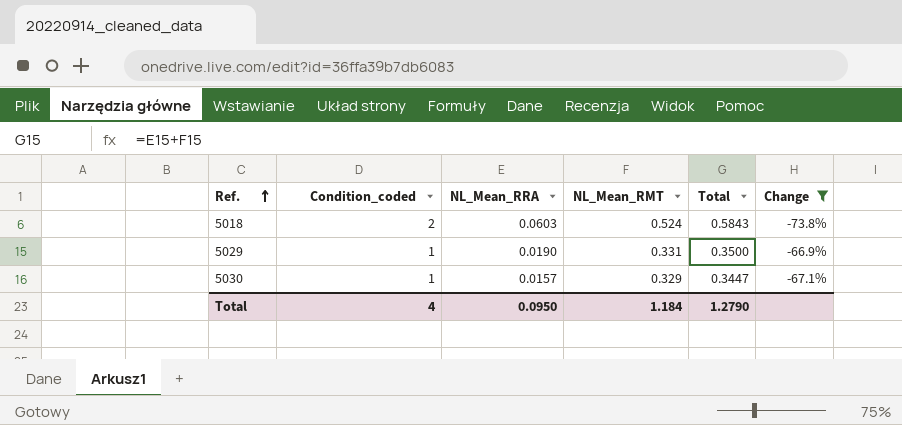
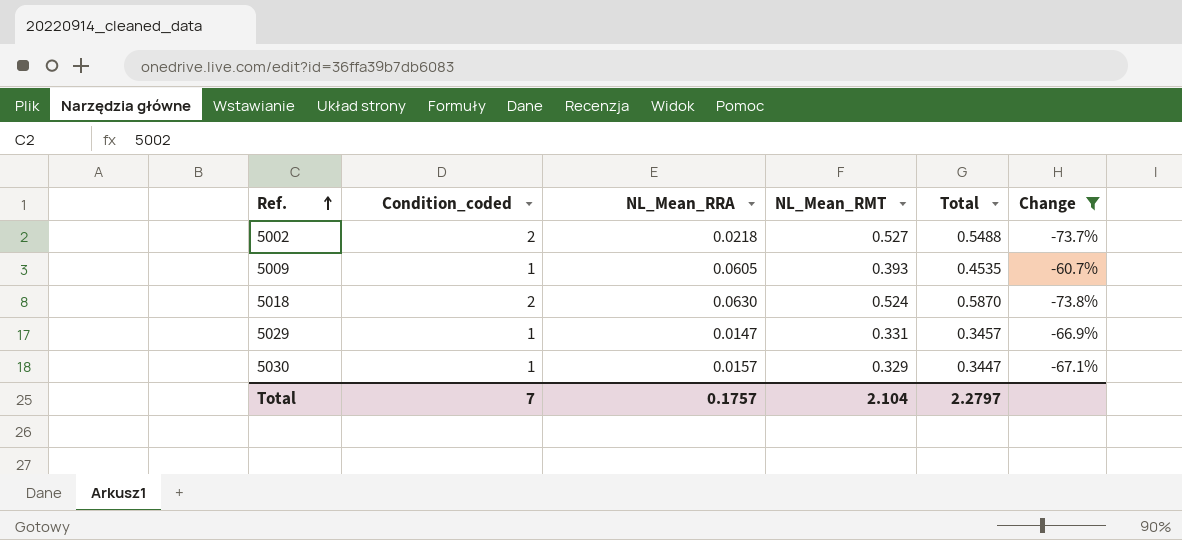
row 5002: none -> 2 | 0.0218 | 0.527 | 0.5488 | -73.7%
row 5009: none -> 1 | 0.0605 | 0.393 | 0.4535 | -60.7%
5018 | NL_Mean_RRA: 0.0603 -> 0.0630
5018 | Total: 0.5843 -> 0.5870
5029 | NL_Mean_RRA: 0.0190 -> 0.0147
5029 | Total: 0.3500 -> 0.3457
Total | Condition_coded: 4 -> 7
Total | NL_Mean_RRA: 0.0950 -> 0.1757
Total | NL_Mean_RMT: 1.184 -> 2.104
Total | Total: 1.2790 -> 2.2797

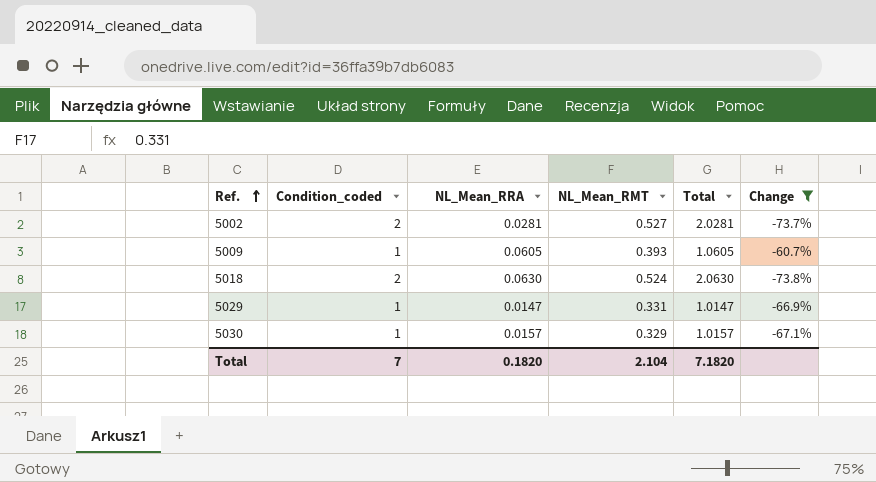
column Total | formula: [NL_Mean_RRA] + [NL_Mean_RMT] -> [Condition_coded] + [NL_Mean_RRA]
5002 | NL_Mean_RRA: 0.0218 -> 0.0281
Total | NL_Mean_RRA: 0.1757 -> 0.1820
Total | Total: 2.2797 -> 7.1820

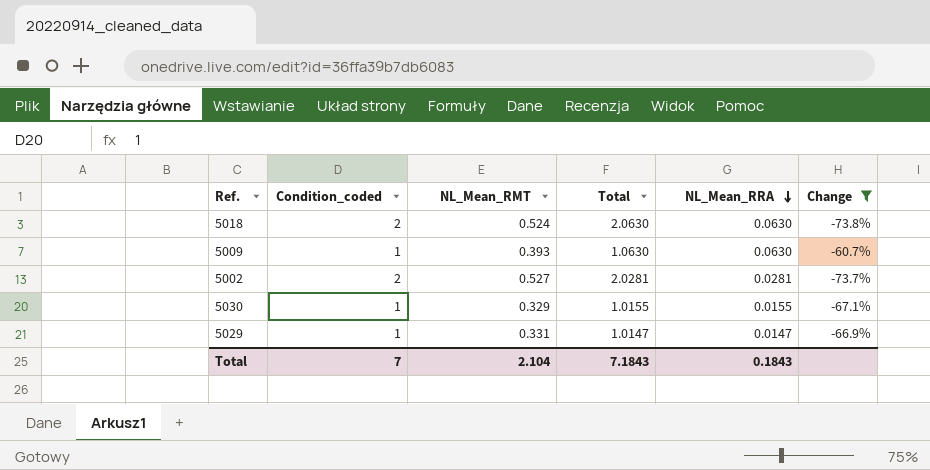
row order: Ref. ascending -> NL_Mean_RRA descending
column NL_Mean_RRA | position: 3 -> 5
5009 | Total: 1.0605 -> 1.0630
5009 | NL_Mean_RRA: 0.0605 -> 0.0630
5030 | Total: 1.0157 -> 1.0155
5030 | NL_Mean_RRA: 0.0157 -> 0.0155
Total | Total: 7.1820 -> 7.1843
Total | NL_Mean_RRA: 0.1820 -> 0.1843

